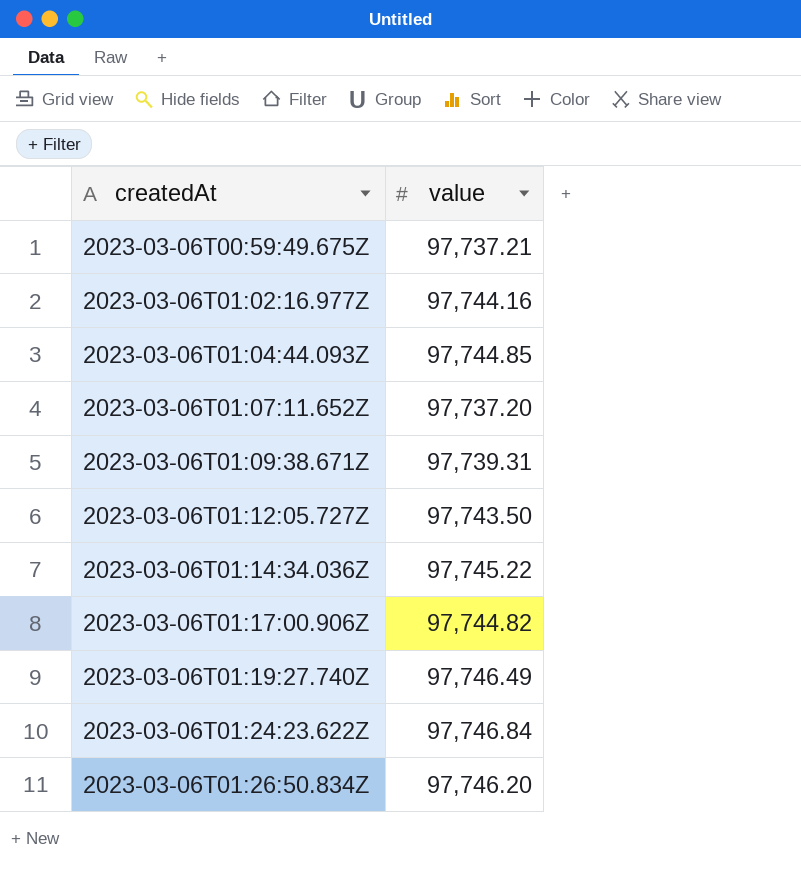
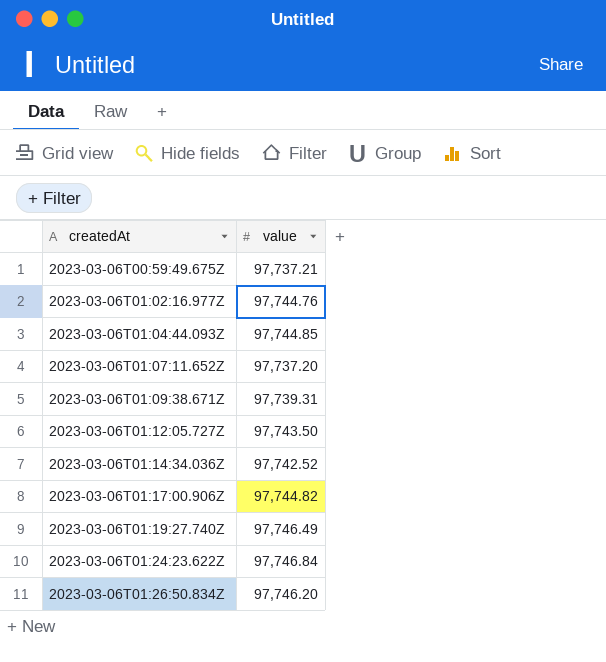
2023-03-06T01:02:16.977Z | value: 97,744.16 -> 97,744.76
2023-03-06T01:14:34.036Z | value: 97,745.22 -> 97,742.52

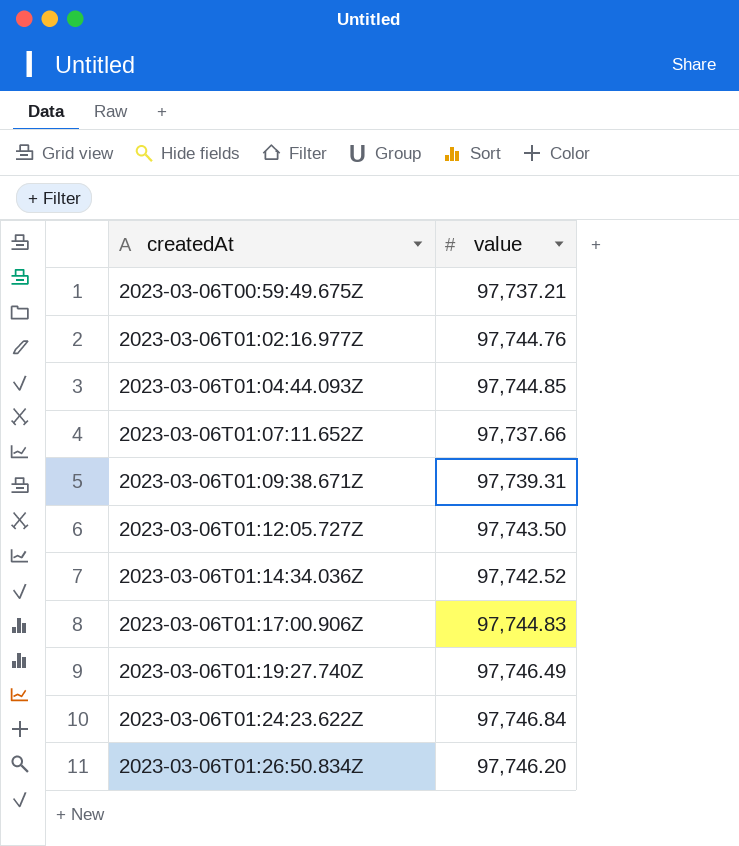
2023-03-06T01:07:11.652Z | value: 97,737.20 -> 97,737.66
2023-03-06T01:17:00.906Z | value: 97,744.82 -> 97,744.83

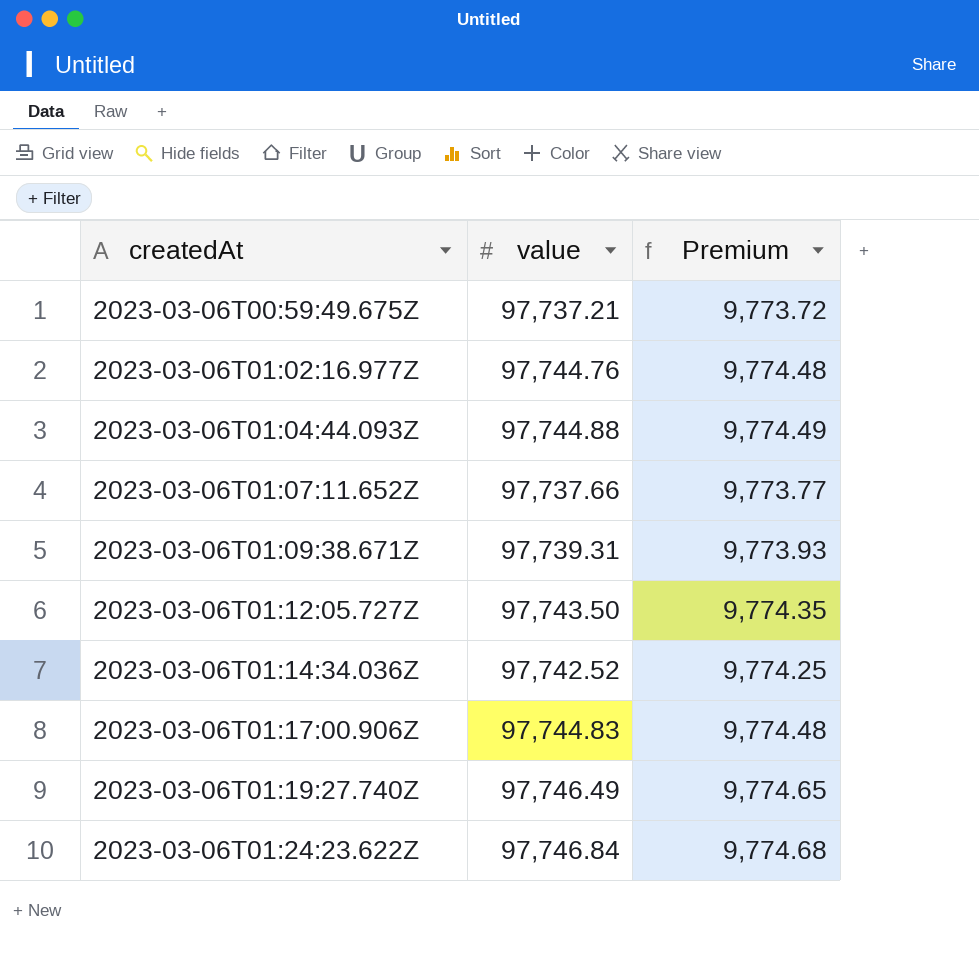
column Premium | formula: none -> [value] * 0.1
row 2023-03-06T01:26:50.834Z: 97,746.20 -> none
2023-03-06T01:04:44.093Z | value: 97,744.85 -> 97,744.88

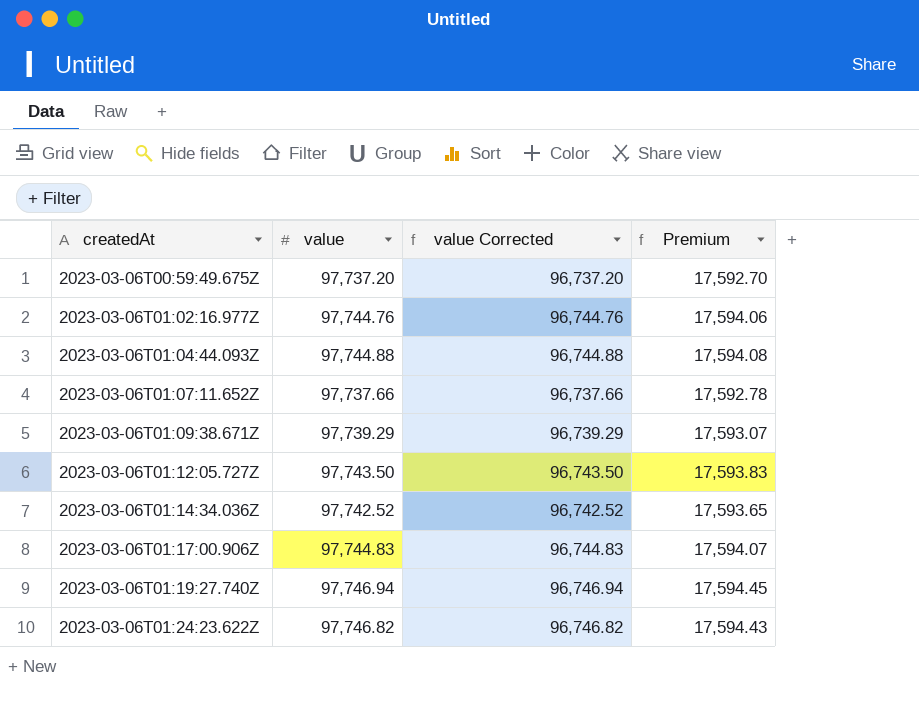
column value Corrected | formula: none -> [value] - 1000
column Premium | formula: [value] * 0.1 -> [value] * 0.18
2023-03-06T00:59:49.675Z | value: 97,737.21 -> 97,737.20
2023-03-06T01:09:38.671Z | value: 97,739.31 -> 97,739.29
2023-03-06T01:19:27.740Z | value: 97,746.49 -> 97,746.94
2023-03-06T01:24:23.622Z | value: 97,746.84 -> 97,746.82

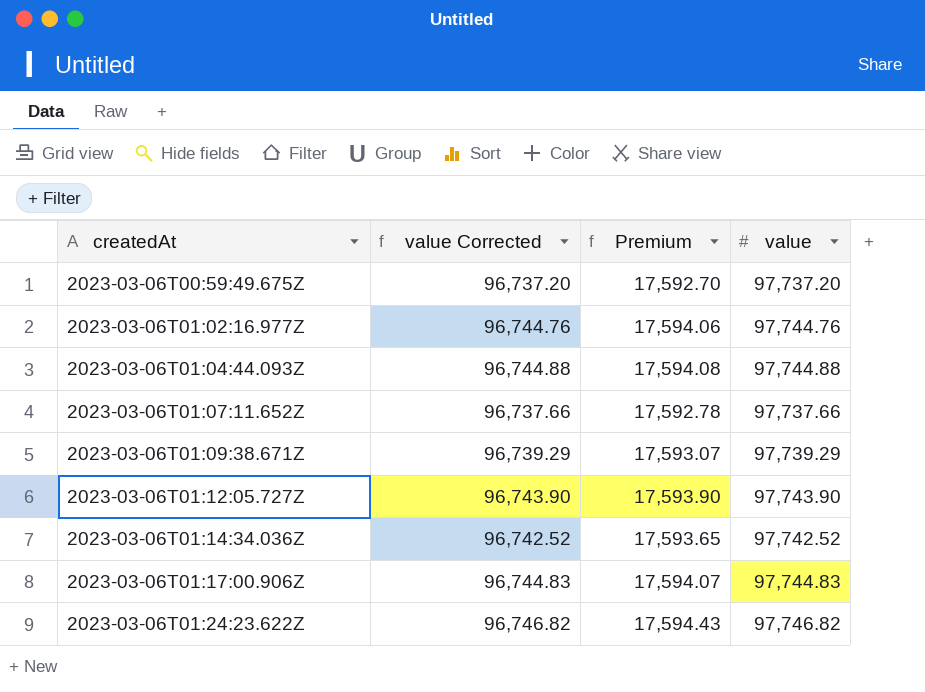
column value | position: 2 -> 4
row 2023-03-06T01:19:27.740Z: 97,746.94 | 96,746.94 | 17,594.45 -> none
2023-03-06T01:12:05.727Z | value Corrected: 96,743.50 -> 96,743.90
2023-03-06T01:12:05.727Z | Premium: 17,593.83 -> 17,593.90
2023-03-06T01:12:05.727Z | value: 97,743.50 -> 97,743.90

